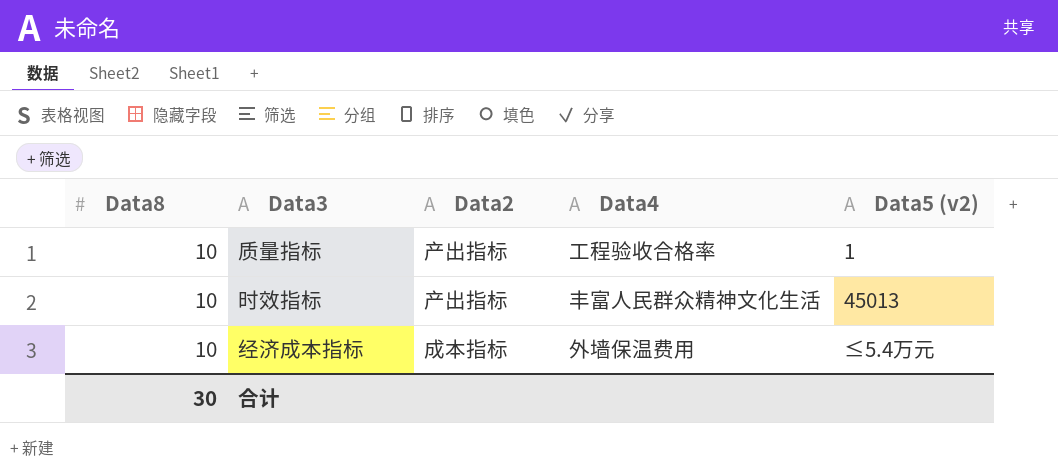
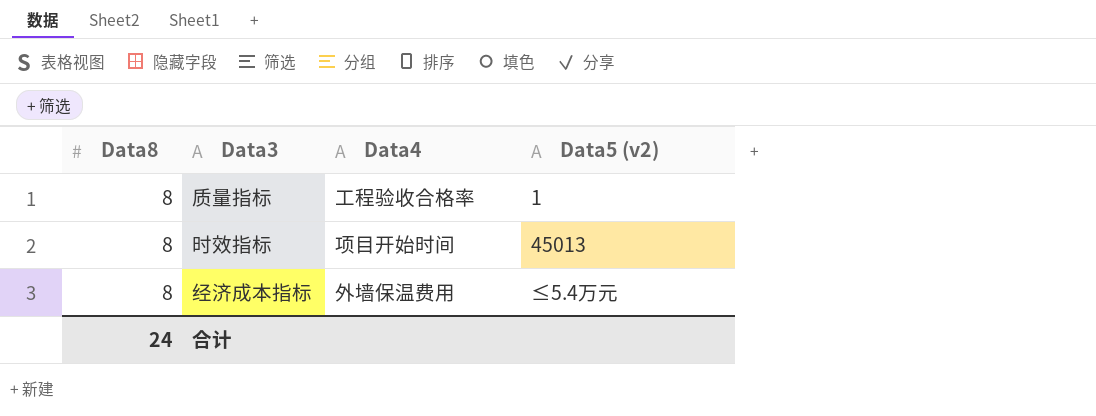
column Data2 | position: 3 -> none
质量指标 | Data8: 10 -> 8
时效指标 | Data8: 10 -> 8
时效指标 | Data4: 丰富人民群众精神文化生活 -> 项目开始时间
经济成本指标 | Data8: 10 -> 8
合计 | Data8: 30 -> 24

